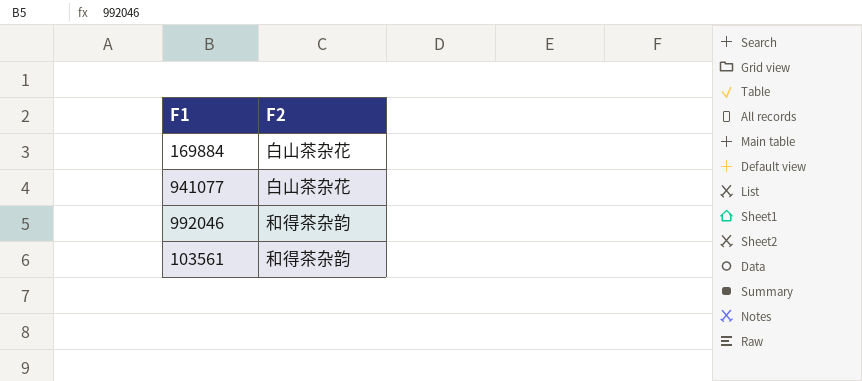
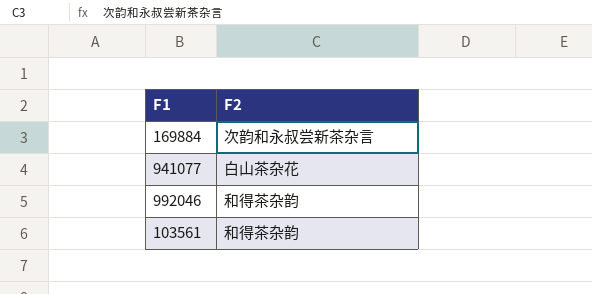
169884 | F2: 白山茶杂花 -> 次韵和永叔尝新茶杂言

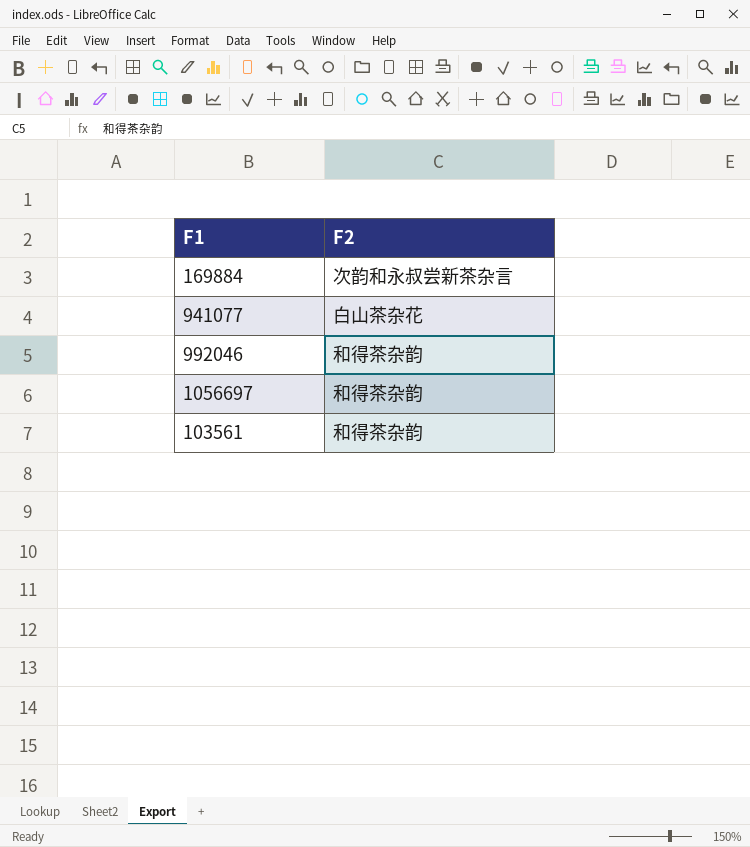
row 1056697: none -> 和得茶杂韵

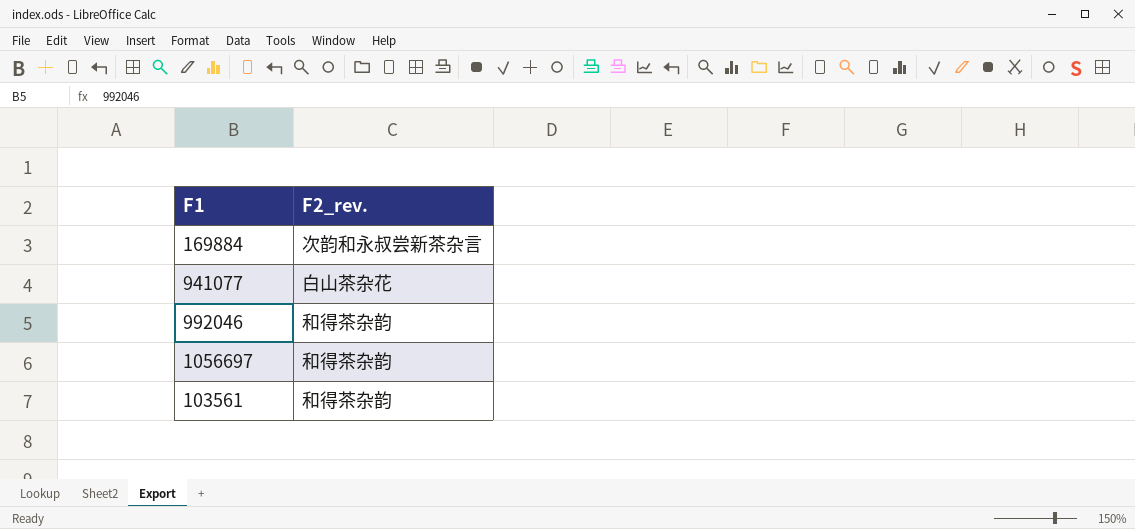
column name: F2 -> F2_rev.

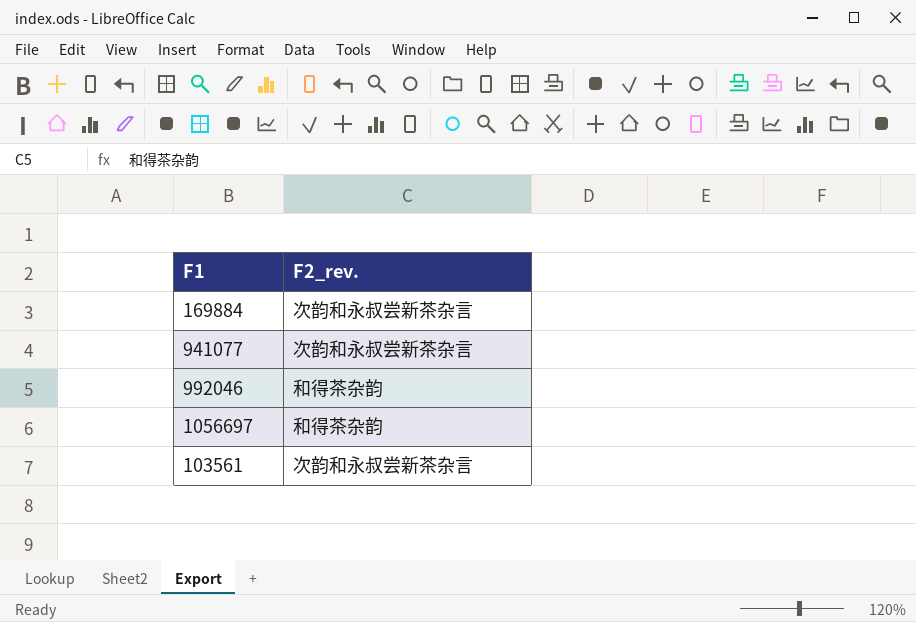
941077 | F2_rev.: 白山茶杂花 -> 次韵和永叔尝新茶杂言
103561 | F2_rev.: 和得茶杂韵 -> 次韵和永叔尝新茶杂言

